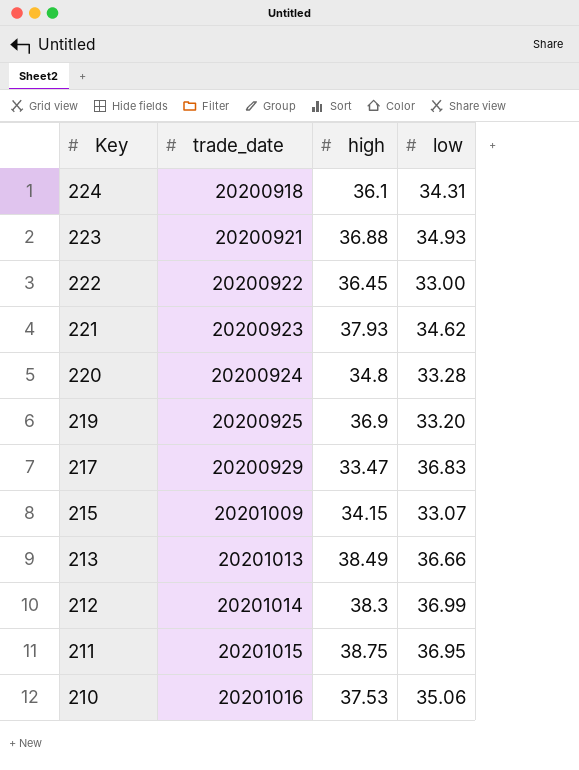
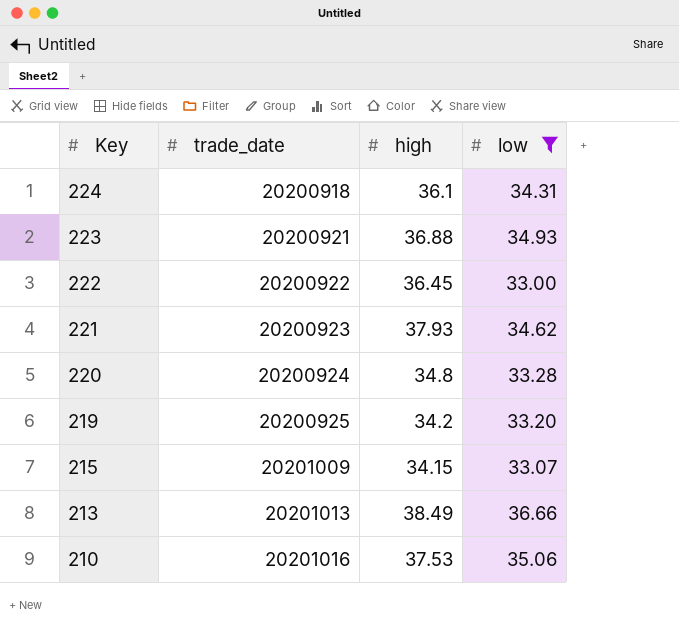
filter: none -> low <= 36.66
219 | high: 36.9 -> 34.2

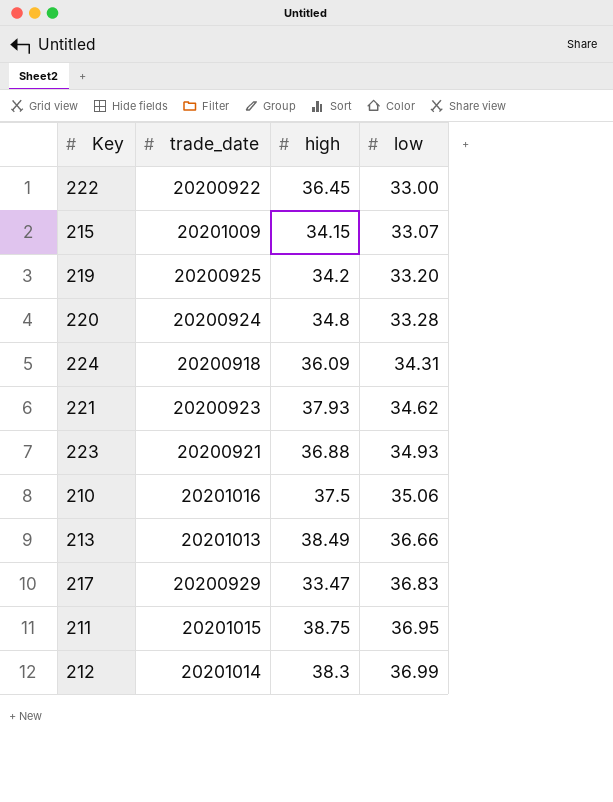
filter: low <= 36.66 -> none
row order: Key descending -> low ascending
224 | high: 36.1 -> 36.09
210 | high: 37.53 -> 37.5

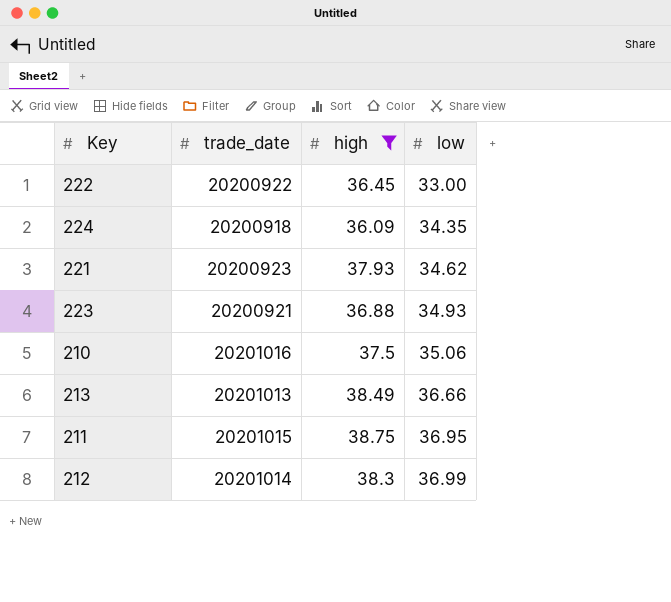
filter: none -> high >= 36.09
224 | low: 34.31 -> 34.35

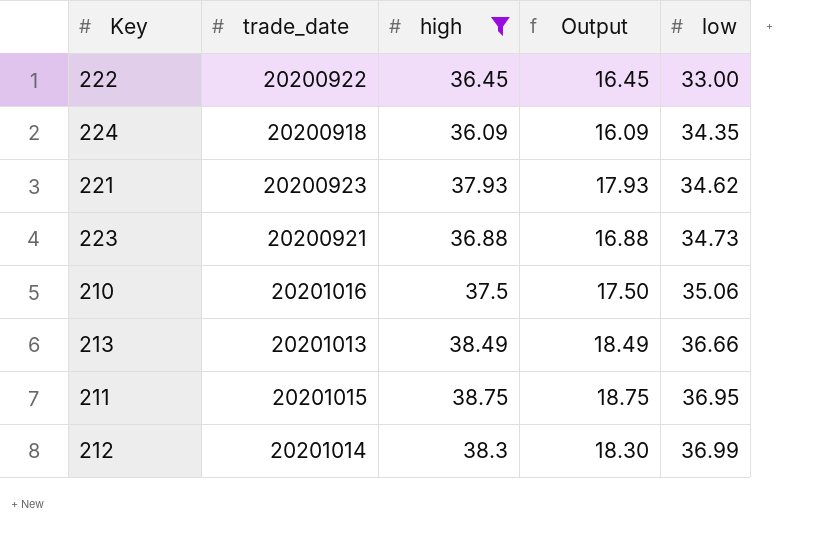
column Output | formula: none -> [high] - 20
223 | low: 34.93 -> 34.73

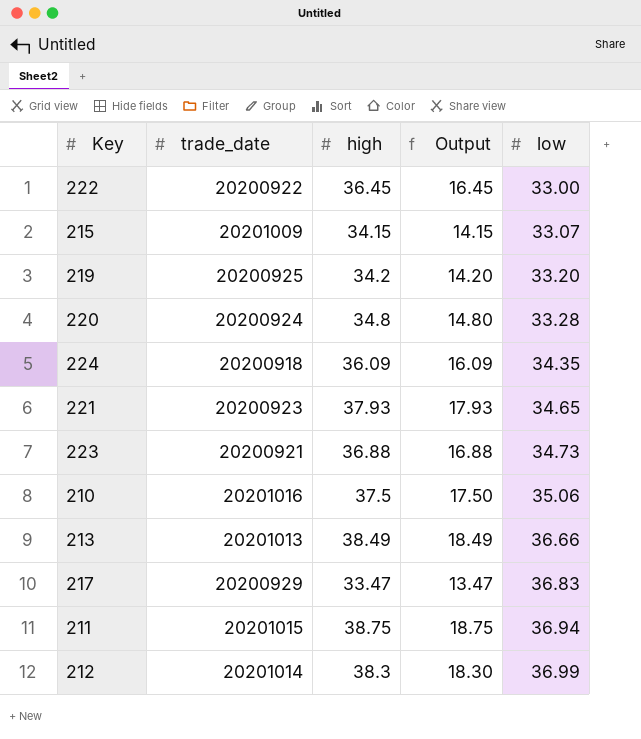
filter: high >= 36.09 -> none
221 | low: 34.62 -> 34.65
211 | low: 36.95 -> 36.94

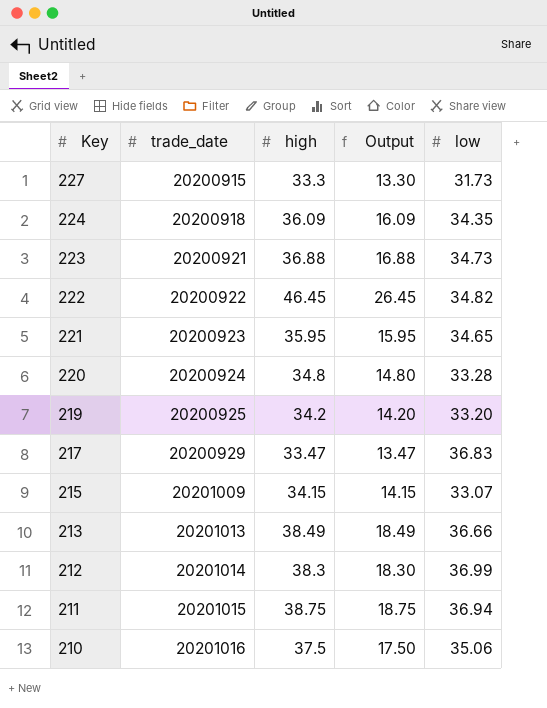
row order: low ascending -> Key descending
row 227: none -> 20200915 | 33.3 | 13.30 | 31.73
222 | high: 36.45 -> 46.45
222 | Output: 16.45 -> 26.45
222 | low: 33.00 -> 34.82
221 | high: 37.93 -> 35.95
221 | Output: 17.93 -> 15.95

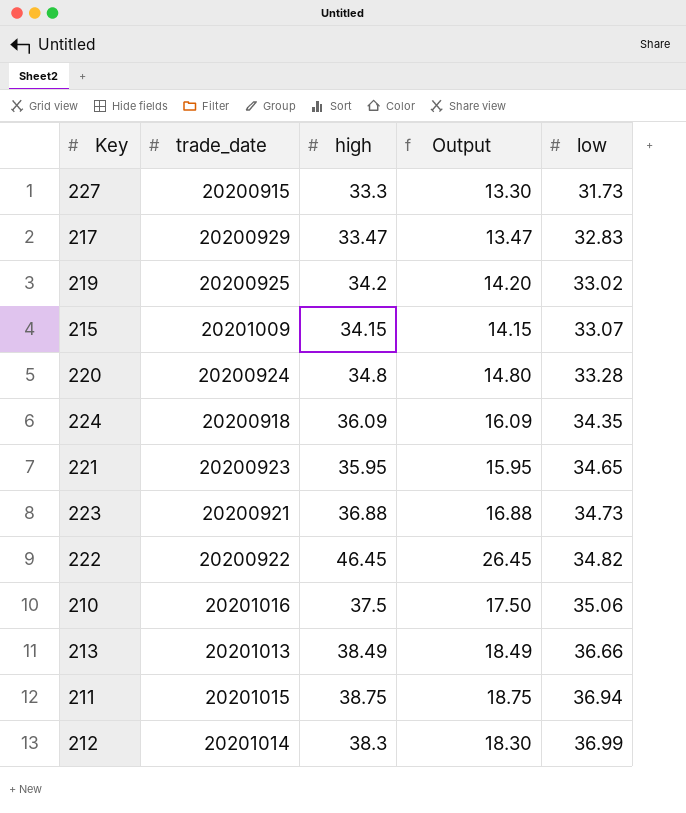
row order: Key descending -> low ascending
217 | low: 36.83 -> 32.83
219 | low: 33.20 -> 33.02

